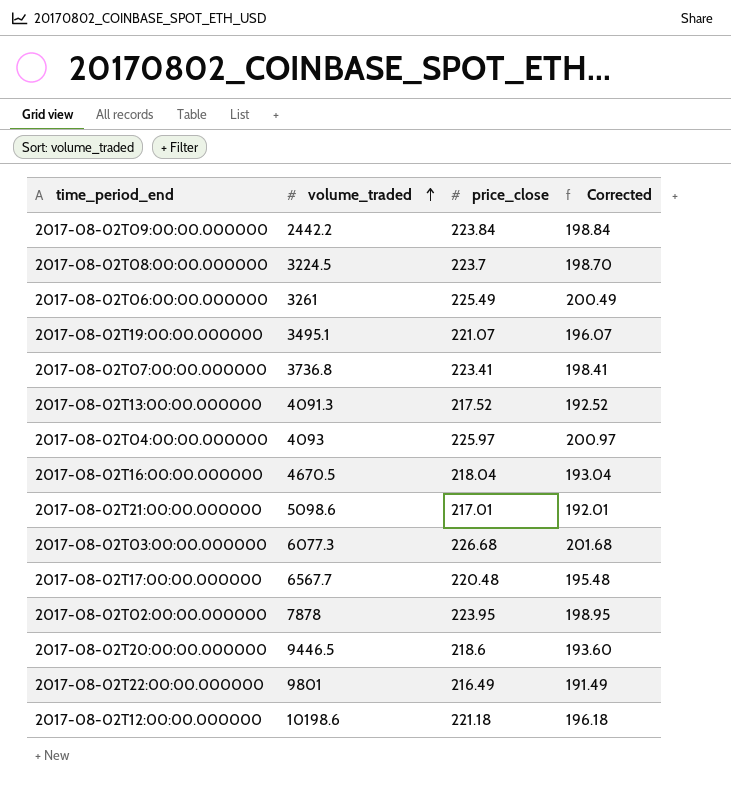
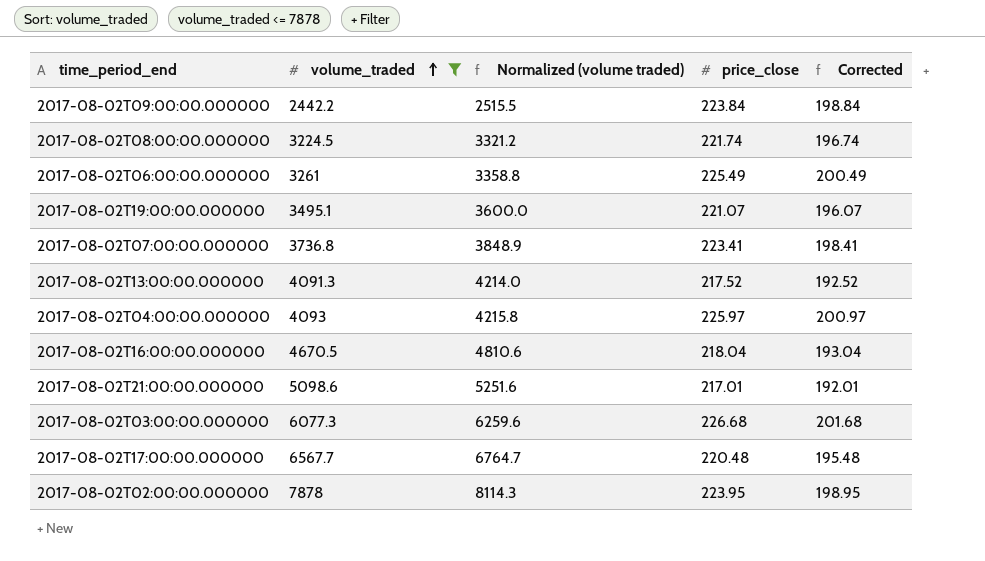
filter: none -> volume_traded <= 7878
column Normalized (volume traded) | formula: none -> [volume_traded] * 1.03
2017-08-02T08:00:00.000000 | price_close: 223.7 -> 221.74
2017-08-02T08:00:00.000000 | Corrected: 198.70 -> 196.74

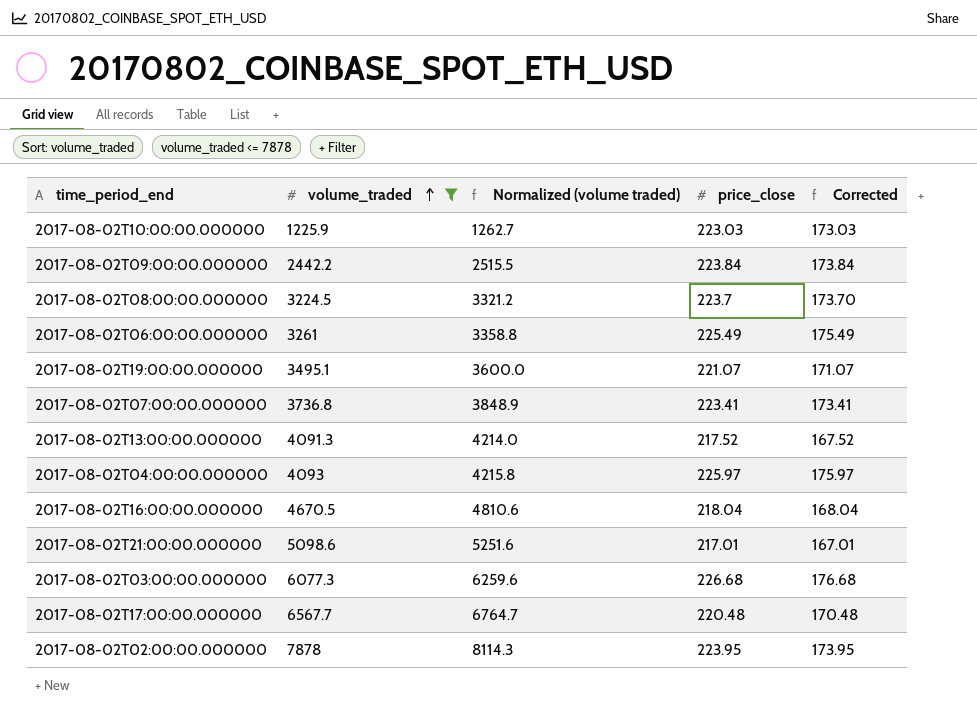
column Corrected | formula: [price_close] - 25 -> [price_close] - 50
row 2017-08-02T10:00:00.000000: none -> 1225.9 | 1262.7 | 223.03 | 173.03
2017-08-02T08:00:00.000000 | price_close: 221.74 -> 223.7

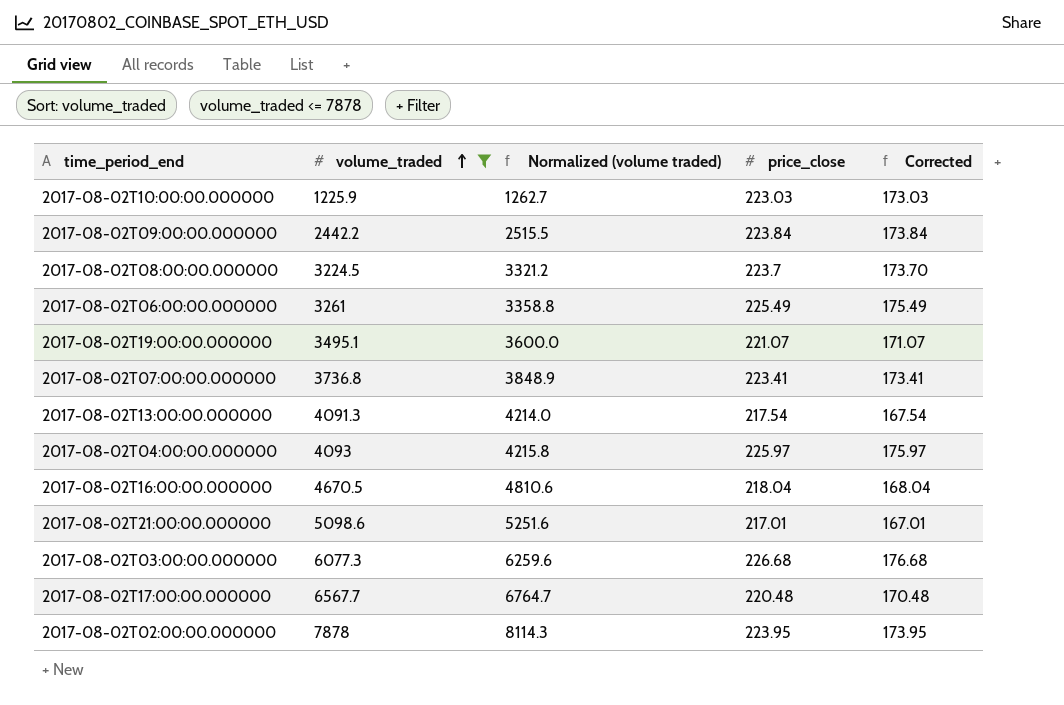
2017-08-02T13:00:00.000000 | price_close: 217.52 -> 217.54
2017-08-02T13:00:00.000000 | Corrected: 167.52 -> 167.54

